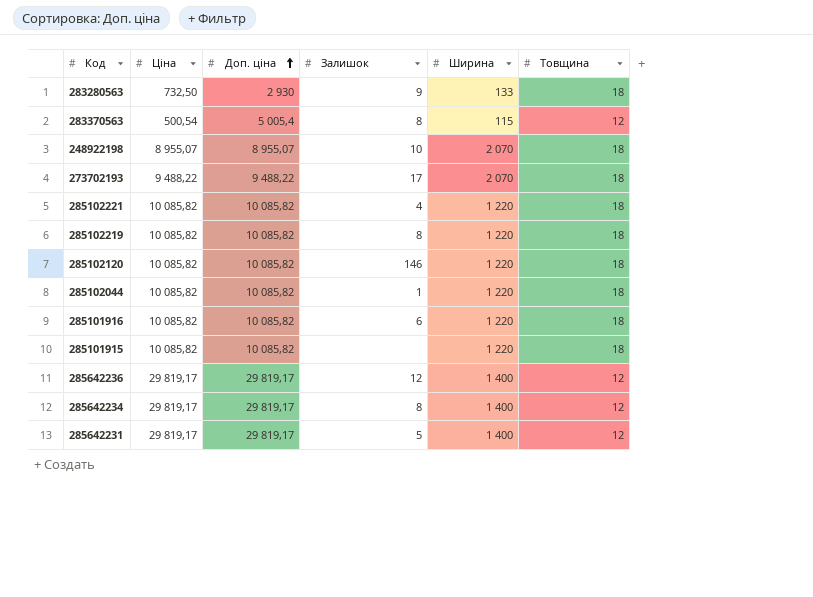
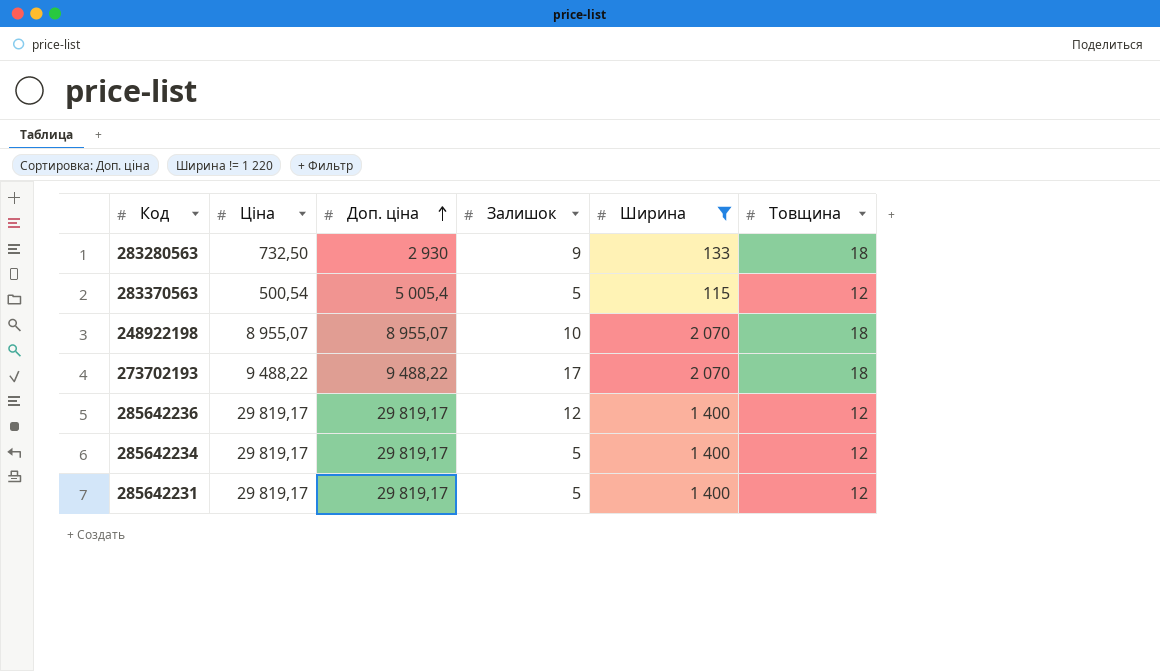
filter: none -> Ширина != 1 220
283370563 | Залишок: 8 -> 5
285642234 | Залишок: 8 -> 5

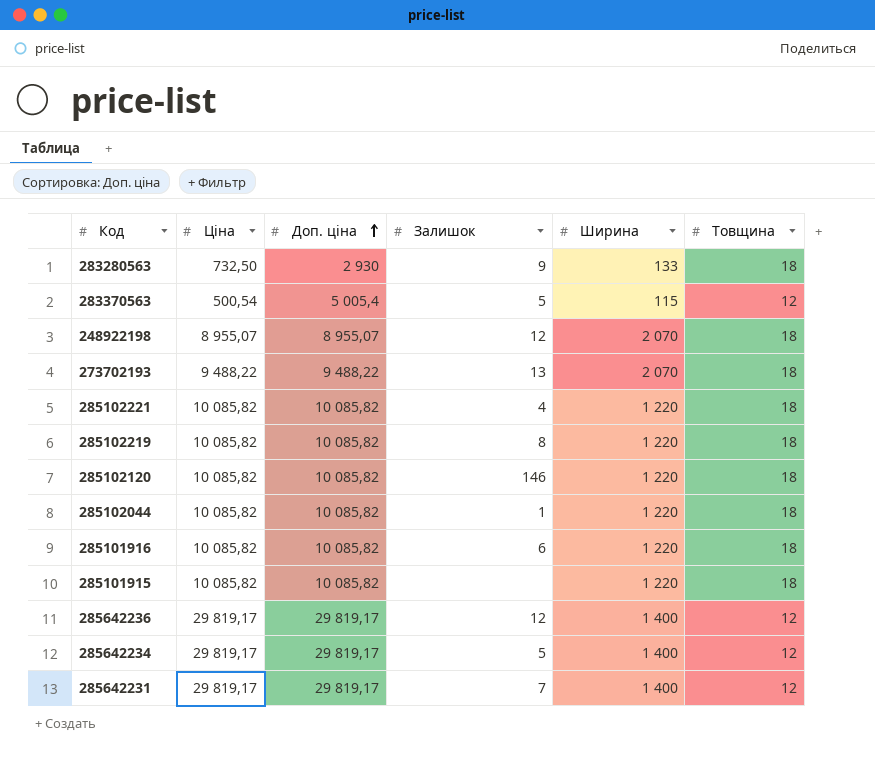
filter: Ширина != 1 220 -> none
248922198 | Залишок: 10 -> 12
273702193 | Залишок: 17 -> 13
285642231 | Залишок: 5 -> 7

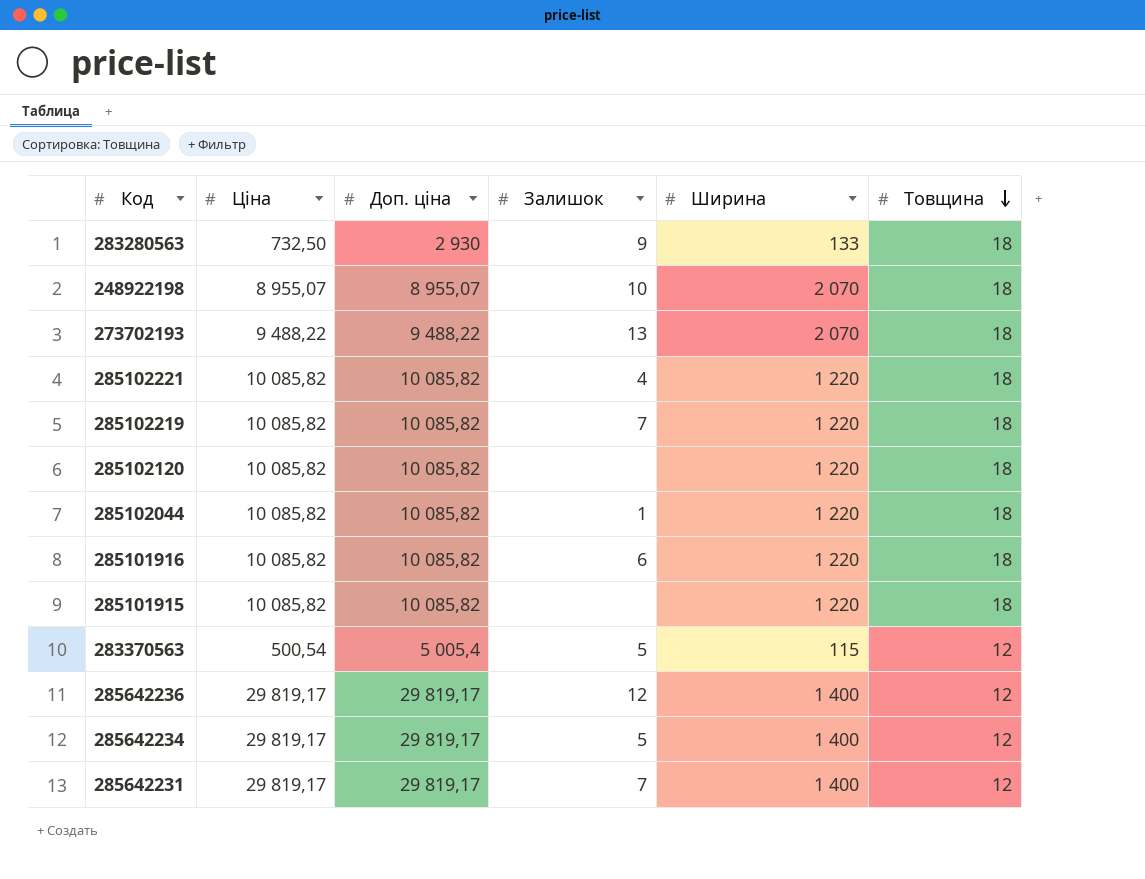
row order: Доп. ціна ascending -> Товщина descending
248922198 | Залишок: 12 -> 10
285102219 | Залишок: 8 -> 7
285102120 | Залишок: 146 -> none

